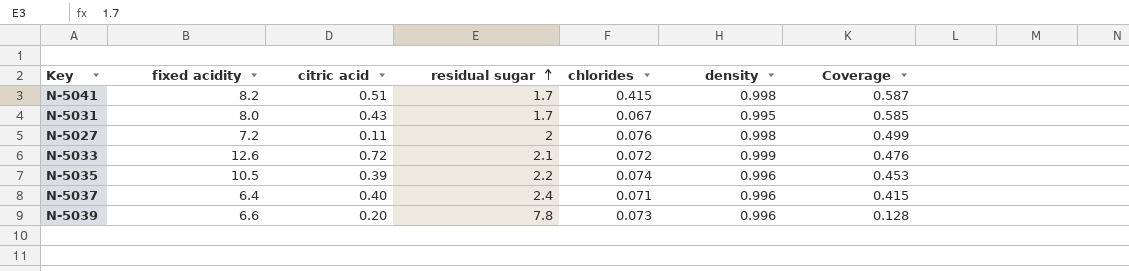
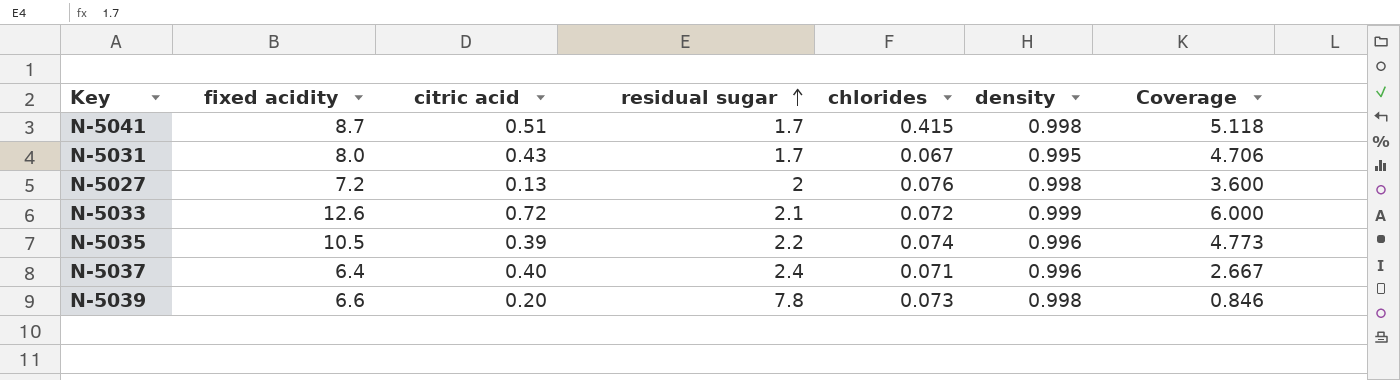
column Coverage | formula: [density] / [residual sugar] -> [fixed acidity] / [residual sugar]
N-5041 | fixed acidity: 8.2 -> 8.7
N-5027 | citric acid: 0.11 -> 0.13
N-5039 | density: 0.996 -> 0.998

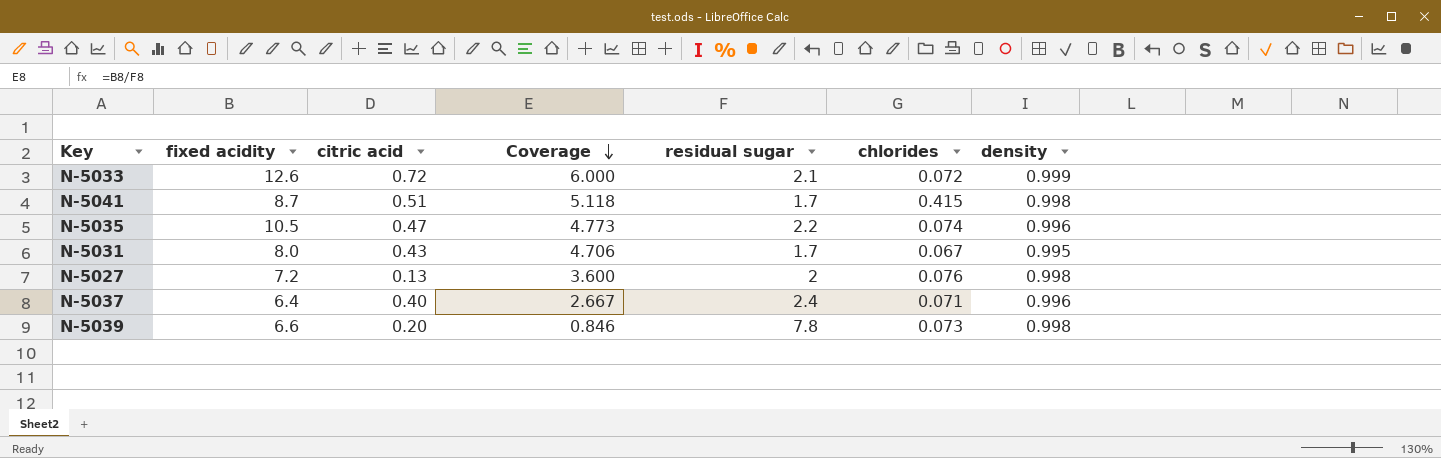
row order: residual sugar ascending -> Coverage descending
column Coverage | position: 7 -> 4
N-5035 | citric acid: 0.39 -> 0.47

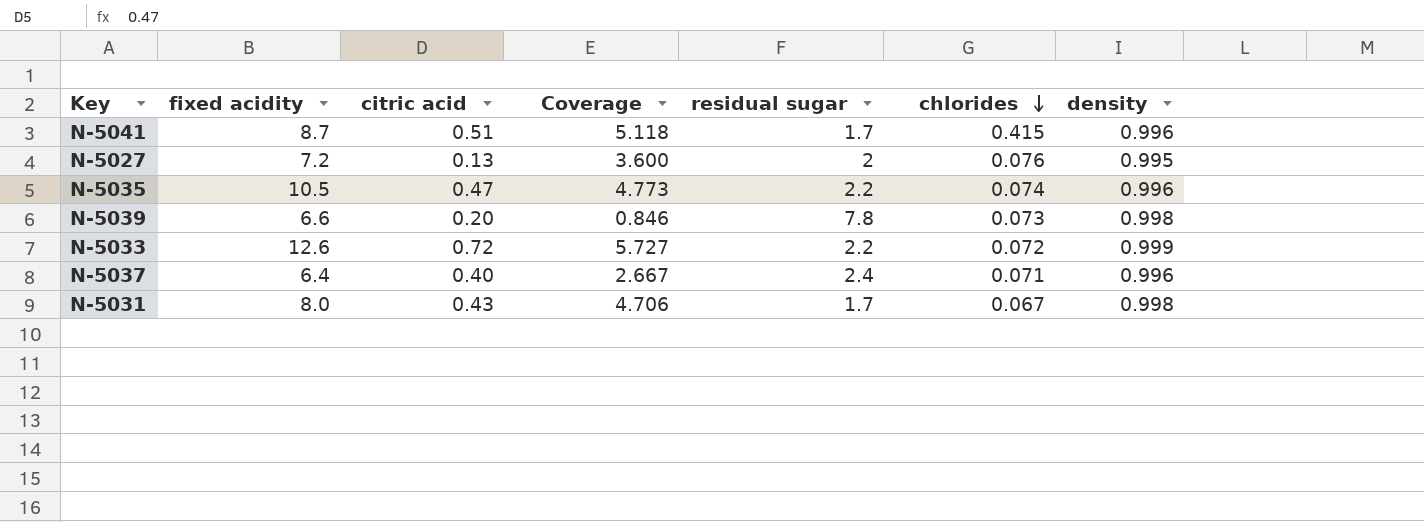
row order: Coverage descending -> chlorides descending
N-5041 | density: 0.998 -> 0.996
N-5027 | density: 0.998 -> 0.995
N-5033 | Coverage: 6.000 -> 5.727
N-5033 | residual sugar: 2.1 -> 2.2
N-5031 | density: 0.995 -> 0.998

